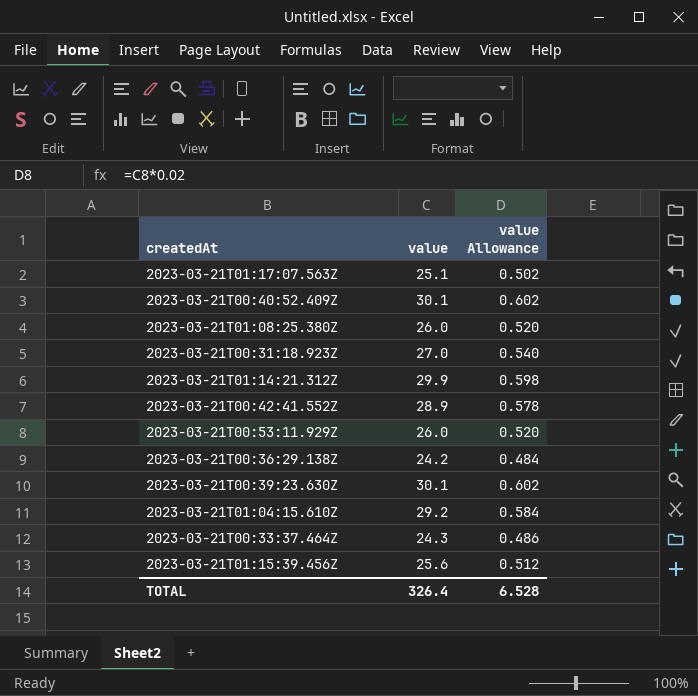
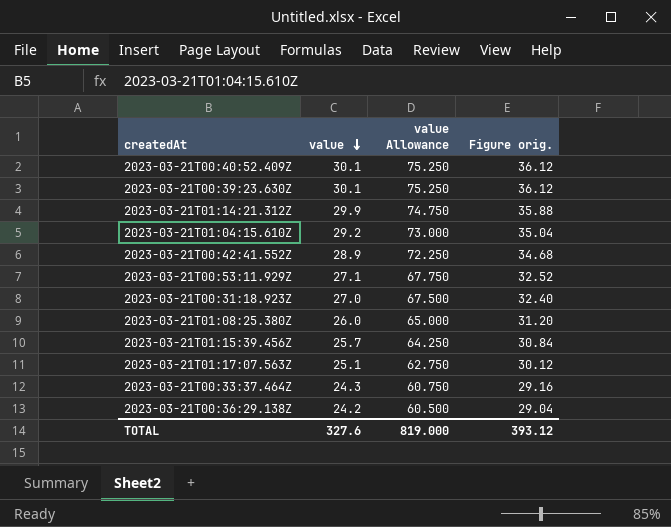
row order: none -> value descending
column value Allowance | formula: [value] * 0.02 -> [value] * 2.5
column Figure orig. | formula: none -> [value] * 1.2
2023-03-21T00:53:11.929Z | value: 26.0 -> 27.1
2023-03-21T01:15:39.456Z | value: 25.6 -> 25.7
TOTAL | value: 326.4 -> 327.6
TOTAL | value Allowance: 6.528 -> 819.000

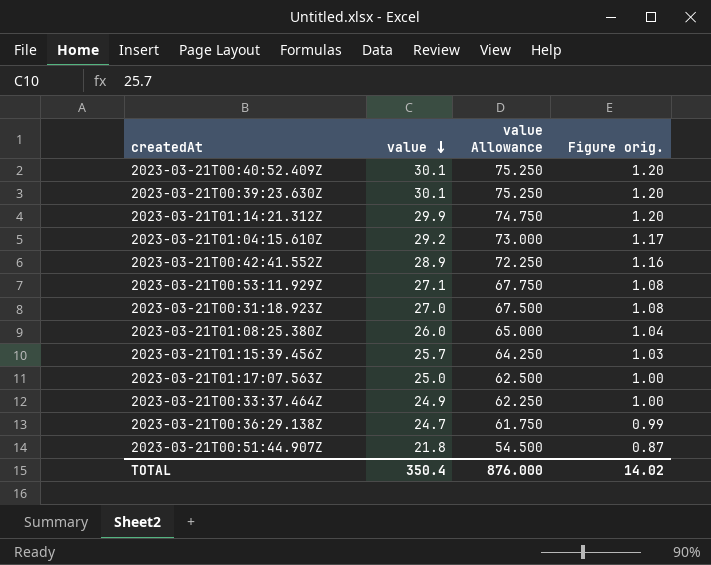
column Figure orig. | formula: [value] * 1.2 -> [value] * 0.04
2023-03-21T01:17:07.563Z | value: 25.1 -> 25.0
2023-03-21T01:17:07.563Z | value Allowance: 62.750 -> 62.500
2023-03-21T00:33:37.464Z | value: 24.3 -> 24.9
2023-03-21T00:33:37.464Z | value Allowance: 60.750 -> 62.250
2023-03-21T00:36:29.138Z | value: 24.2 -> 24.7
2023-03-21T00:36:29.138Z | value Allowance: 60.500 -> 61.750
row 2023-03-21T00:51:44.907Z: none -> 21.8 | 54.500 | 0.87
TOTAL | value: 327.6 -> 350.4
TOTAL | value Allowance: 819.000 -> 876.000
TOTAL | Figure orig.: 393.12 -> 14.02

